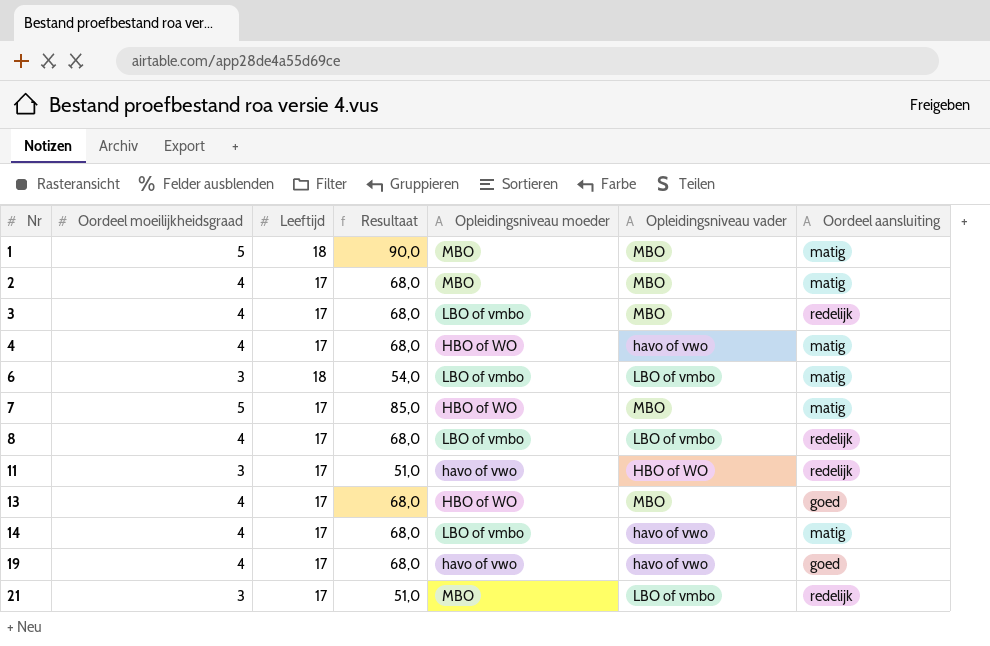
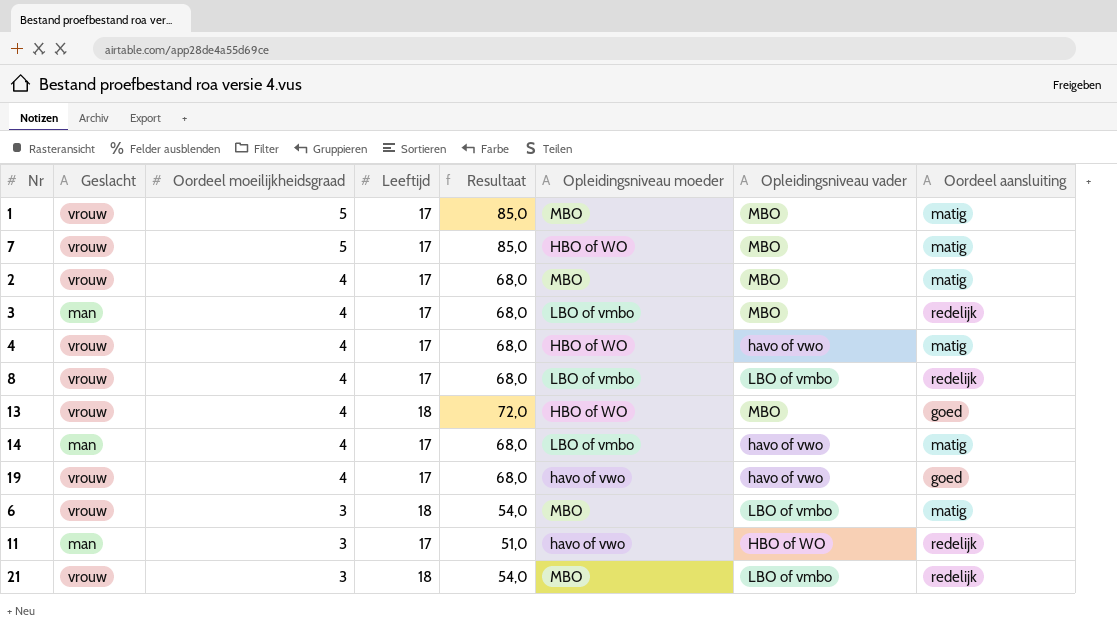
row order: Nr ascending -> Oordeel moeilijkheidsgraad descending
column Geslacht | position: none -> 2
1 | Leeftijd: 18 -> 17
1 | Resultaat: 90,0 -> 85,0
13 | Leeftijd: 17 -> 18
13 | Resultaat: 68,0 -> 72,0
6 | Opleidingsniveau moeder: LBO of vmbo -> MBO
21 | Leeftijd: 17 -> 18
21 | Resultaat: 51,0 -> 54,0

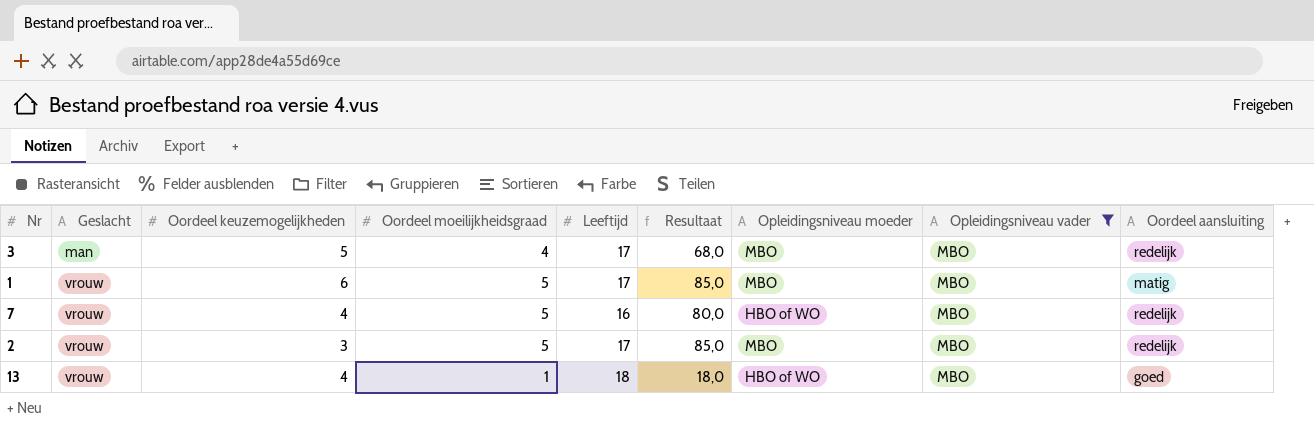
filter: none -> Opleidingsniveau vader = MBO
row order: Oordeel moeilijkheidsgraad descending -> Geslacht ascending
column Oordeel keuzemogelijkheden | position: none -> 3
3 | Opleidingsniveau moeder: LBO of vmbo -> MBO
7 | Leeftijd: 17 -> 16
7 | Resultaat: 85,0 -> 80,0
7 | Oordeel aansluiting: matig -> redelijk
2 | Oordeel moeilijkheidsgraad: 4 -> 5
2 | Resultaat: 68,0 -> 85,0
2 | Oordeel aansluiting: matig -> redelijk
13 | Oordeel moeilijkheidsgraad: 4 -> 1
13 | Resultaat: 72,0 -> 18,0

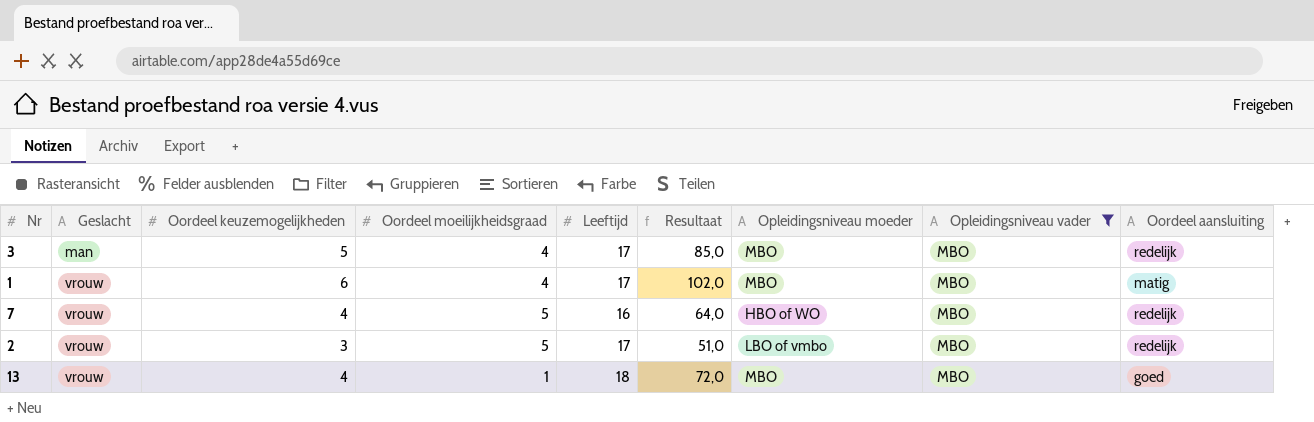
column Resultaat | formula: [Oordeel moeilijkheidsgraad] * [Leeftijd] -> [Oordeel keuzemogelijkheden] * [Leeftijd]
1 | Oordeel moeilijkheidsgraad: 5 -> 4
2 | Opleidingsniveau moeder: MBO -> LBO of vmbo
13 | Opleidingsniveau moeder: HBO of WO -> MBO

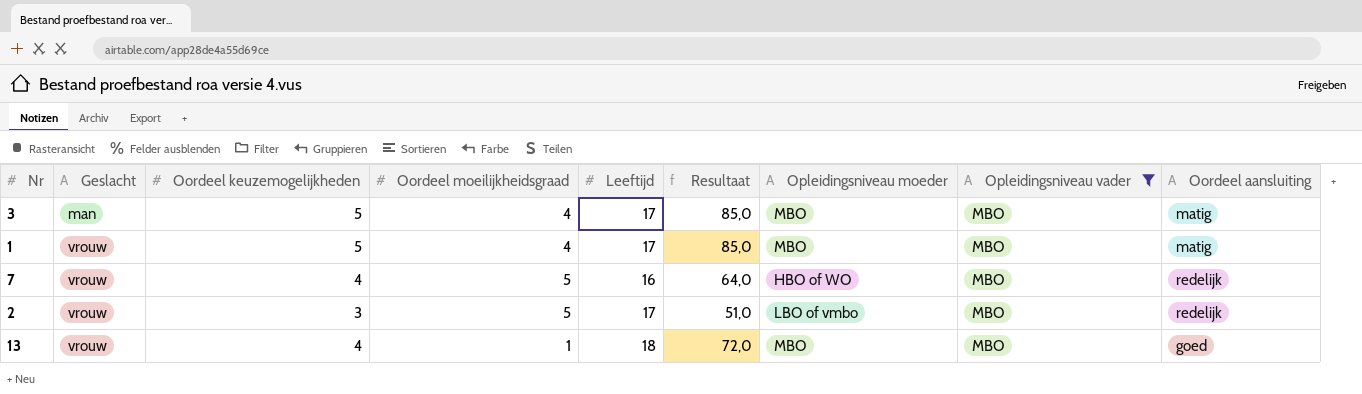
3 | Oordeel aansluiting: redelijk -> matig
1 | Oordeel keuzemogelijkheden: 6 -> 5
1 | Resultaat: 102,0 -> 85,0

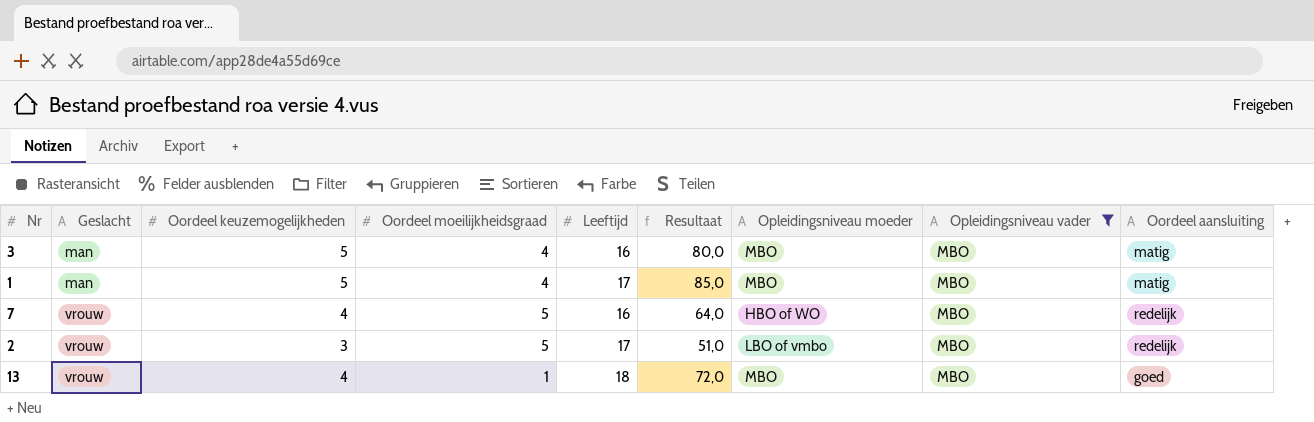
3 | Leeftijd: 17 -> 16
3 | Resultaat: 85,0 -> 80,0
1 | Geslacht: vrouw -> man

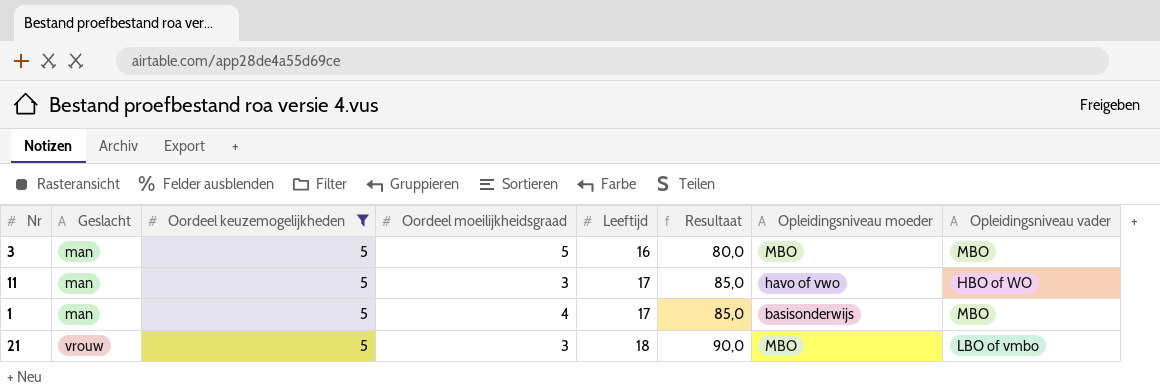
filter: Opleidingsniveau vader = MBO -> Oordeel keuzemogelijkheden = 5
column Oordeel aansluiting | position: 9 -> none
3 | Oordeel moeilijkheidsgraad: 4 -> 5
1 | Opleidingsniveau moeder: MBO -> basisonderwijs

